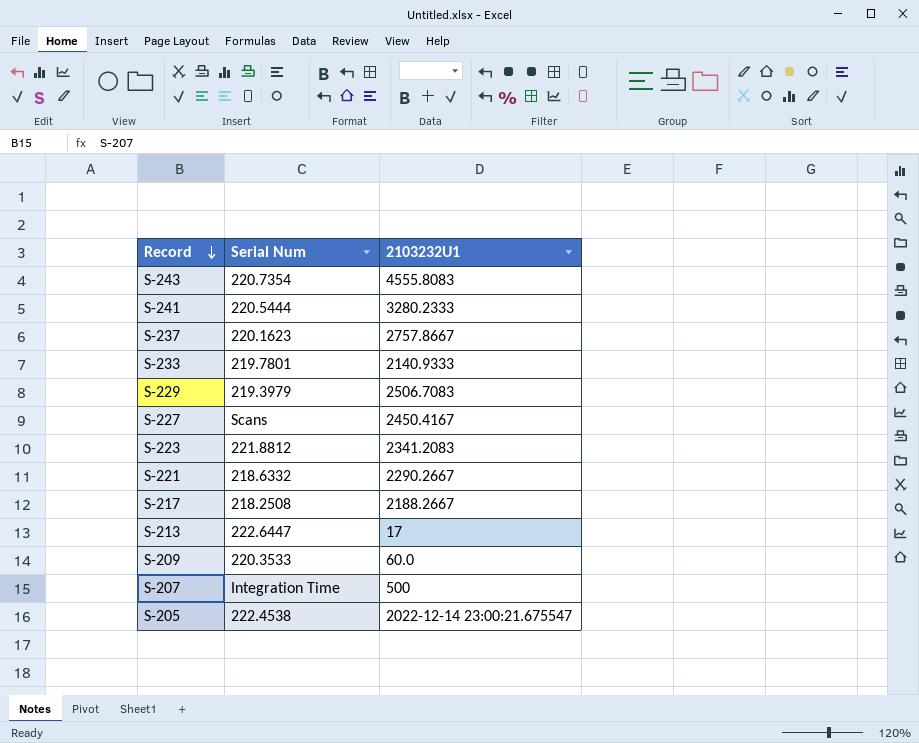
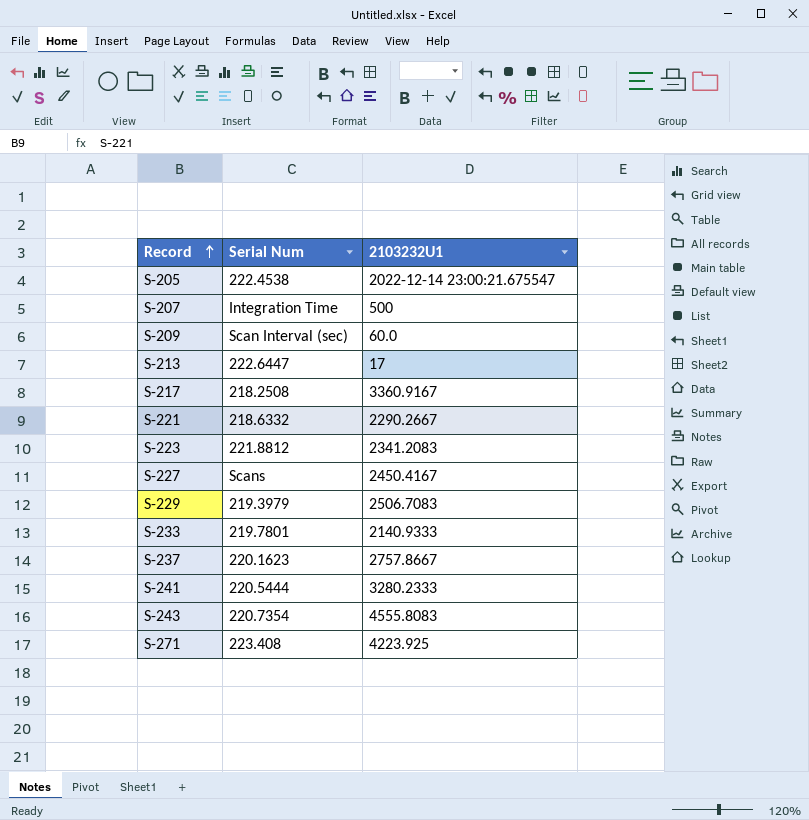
row order: Record descending -> Record ascending
S-209 | Serial Num: 220.3533 -> Scan Interval (sec)
S-217 | 2103232U1: 2188.2667 -> 3360.9167
row S-271: none -> 223.408 | 4223.925

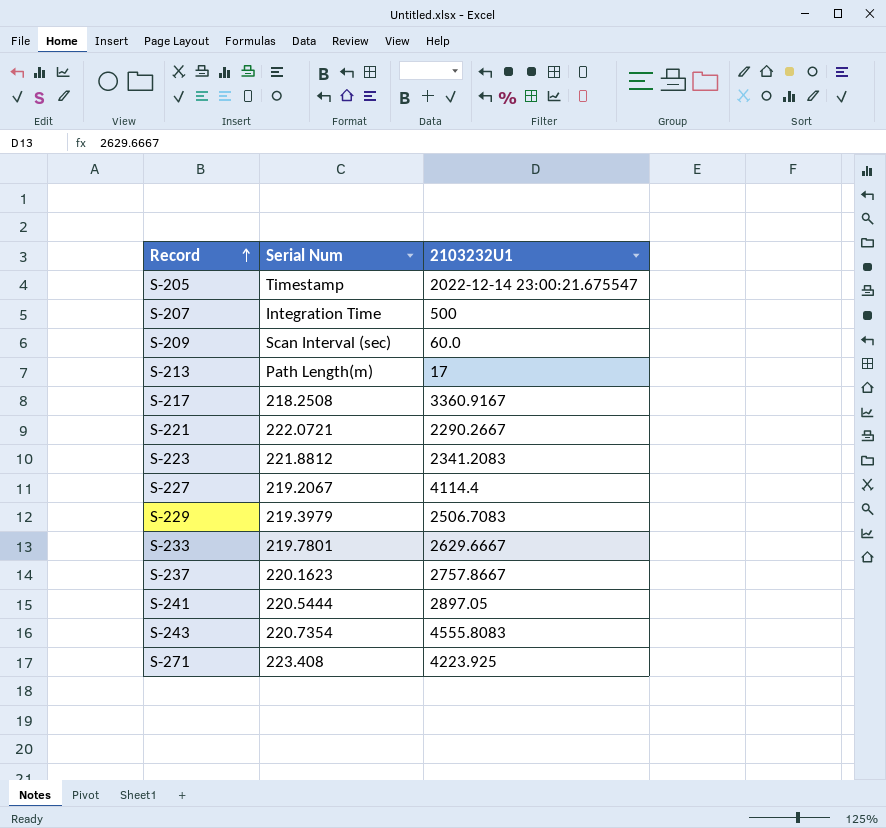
S-205 | Serial Num: 222.4538 -> Timestamp
S-213 | Serial Num: 222.6447 -> Path Length(m)
S-221 | Serial Num: 218.6332 -> 222.0721
S-227 | Serial Num: Scans -> 219.2067
S-227 | 2103232U1: 2450.4167 -> 4114.4
S-233 | 2103232U1: 2140.9333 -> 2629.6667
S-241 | 2103232U1: 3280.2333 -> 2897.05

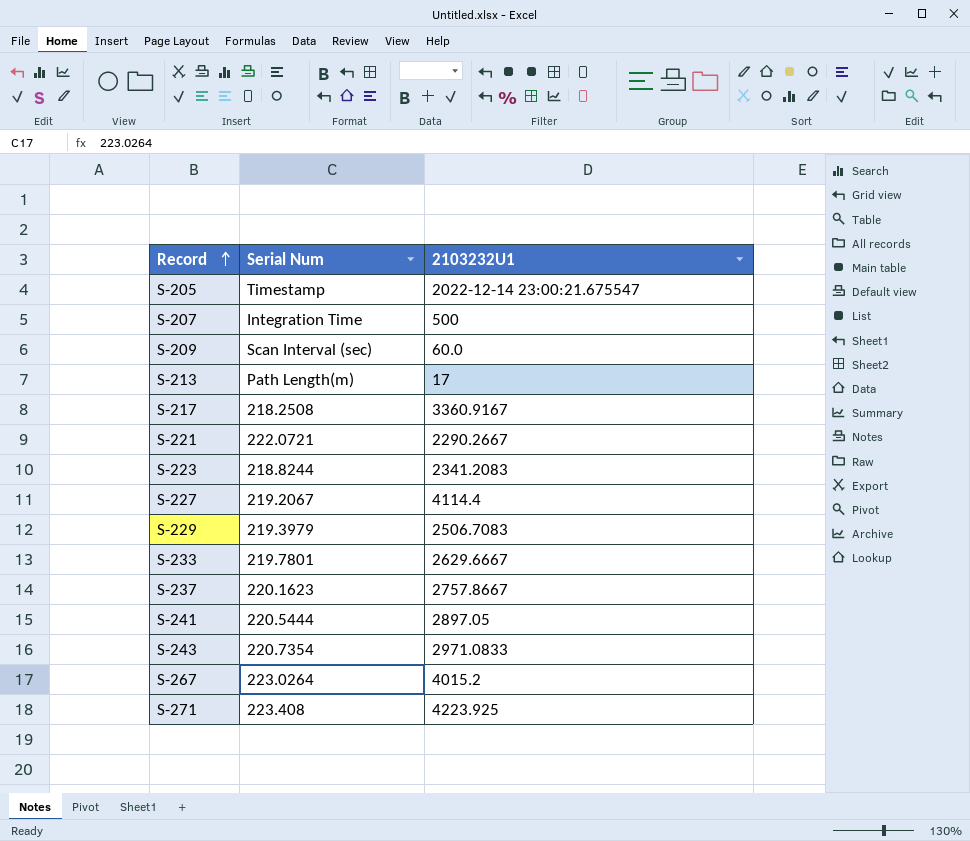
S-223 | Serial Num: 221.8812 -> 218.8244
S-243 | 2103232U1: 4555.8083 -> 2971.0833
row S-267: none -> 223.0264 | 4015.2

